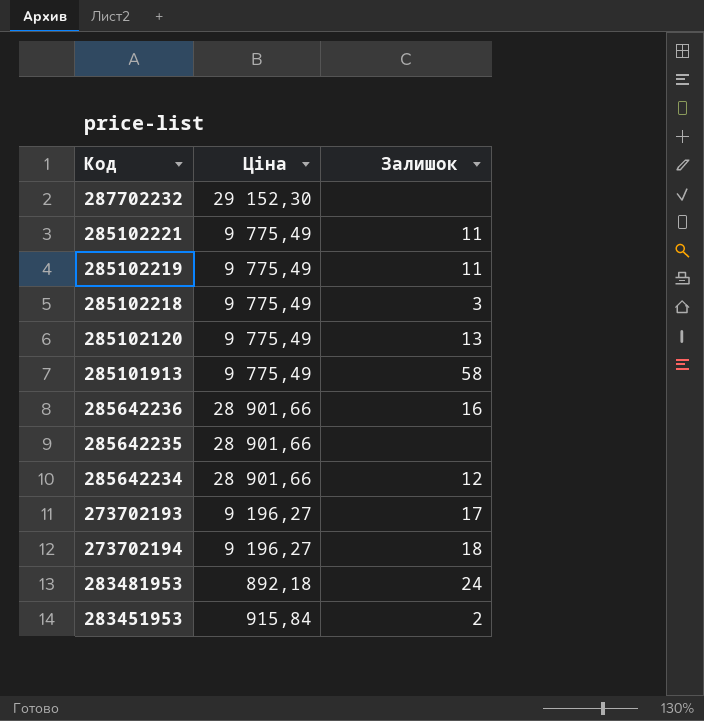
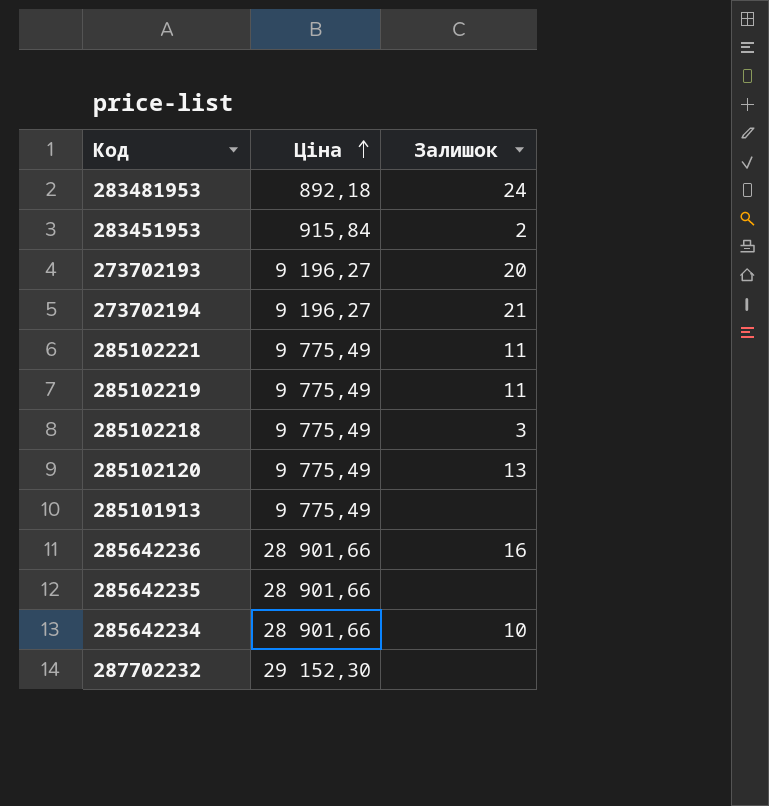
row order: none -> Ціна ascending
273702193 | Залишок: 17 -> 20
273702194 | Залишок: 18 -> 21
285101913 | Залишок: 58 -> none
285642234 | Залишок: 12 -> 10

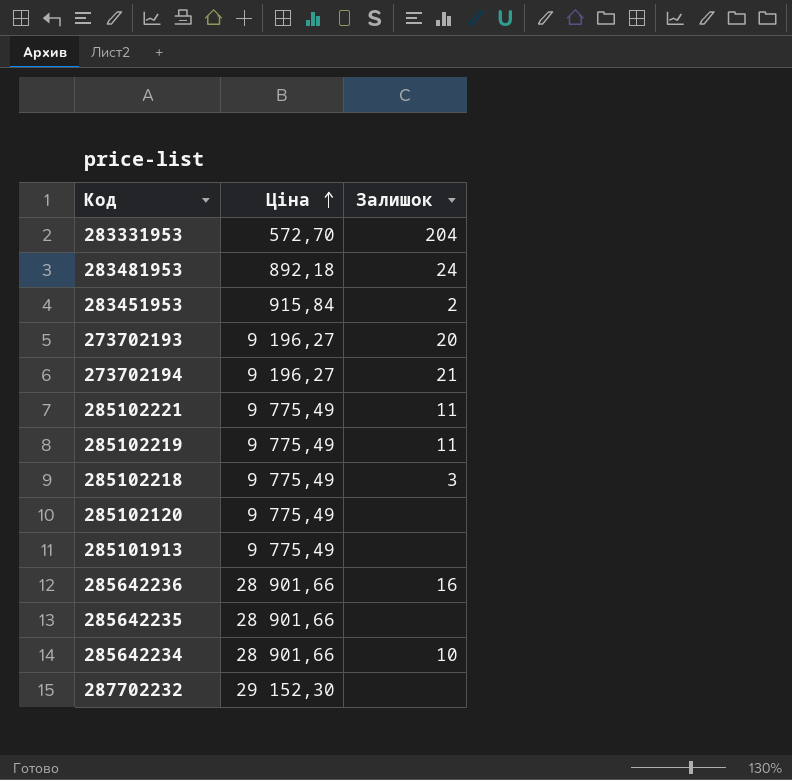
row 283331953: none -> 572,70 | 204
285102120 | Залишок: 13 -> none

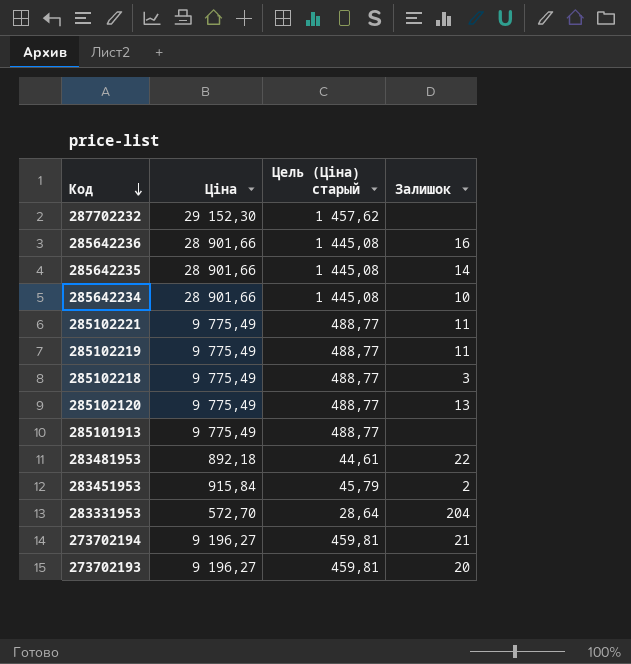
row order: Ціна ascending -> Код descending
column Цель (Ціна) старый | formula: none -> [Ціна] * 0,05
285642235 | Залишок: none -> 14
285102120 | Залишок: none -> 13
283481953 | Залишок: 24 -> 22

